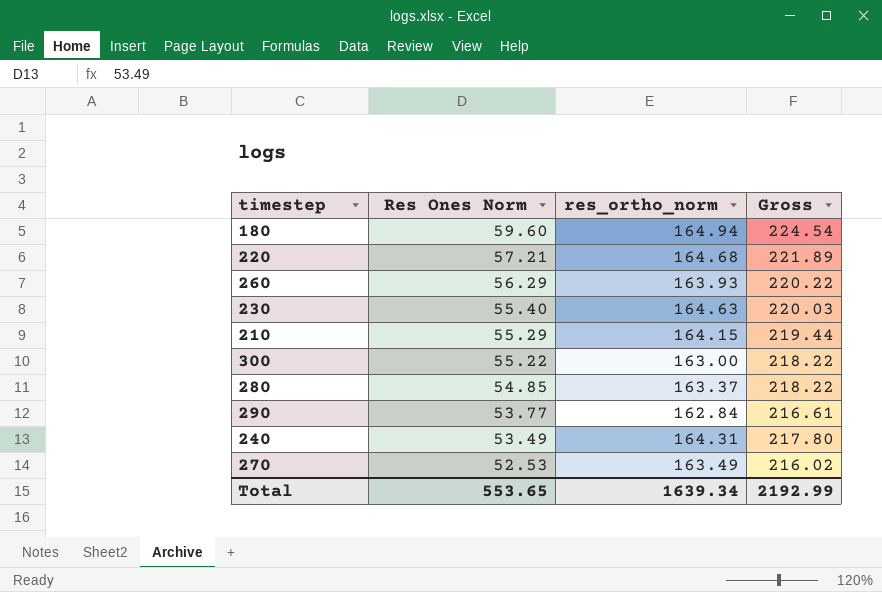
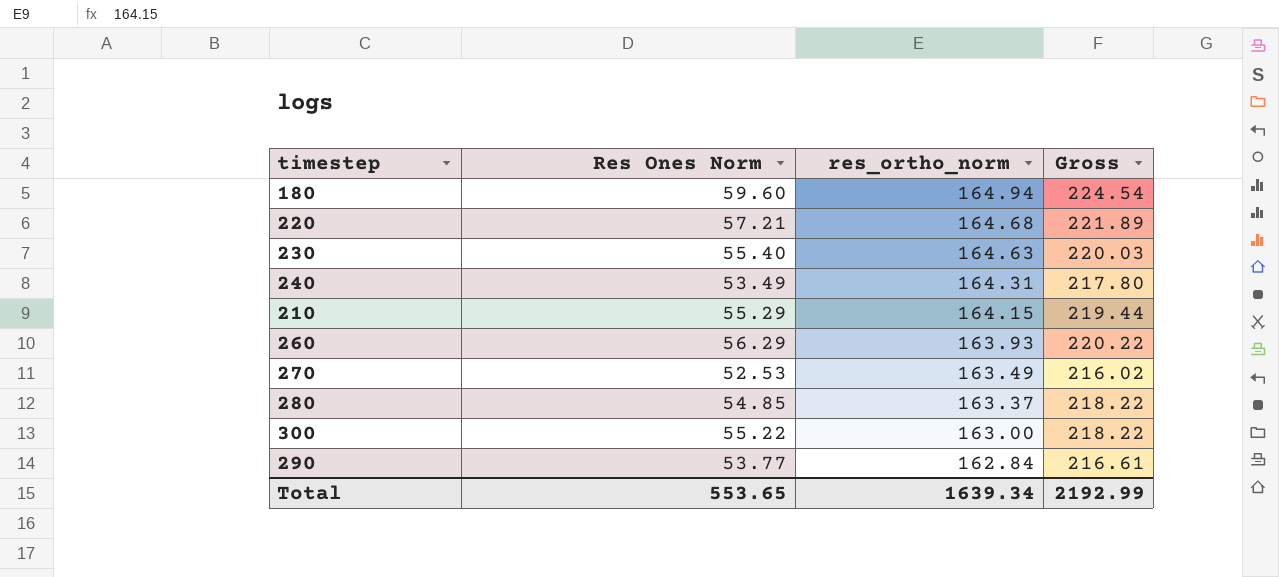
row order: Res Ones Norm descending -> res_ortho_norm descending

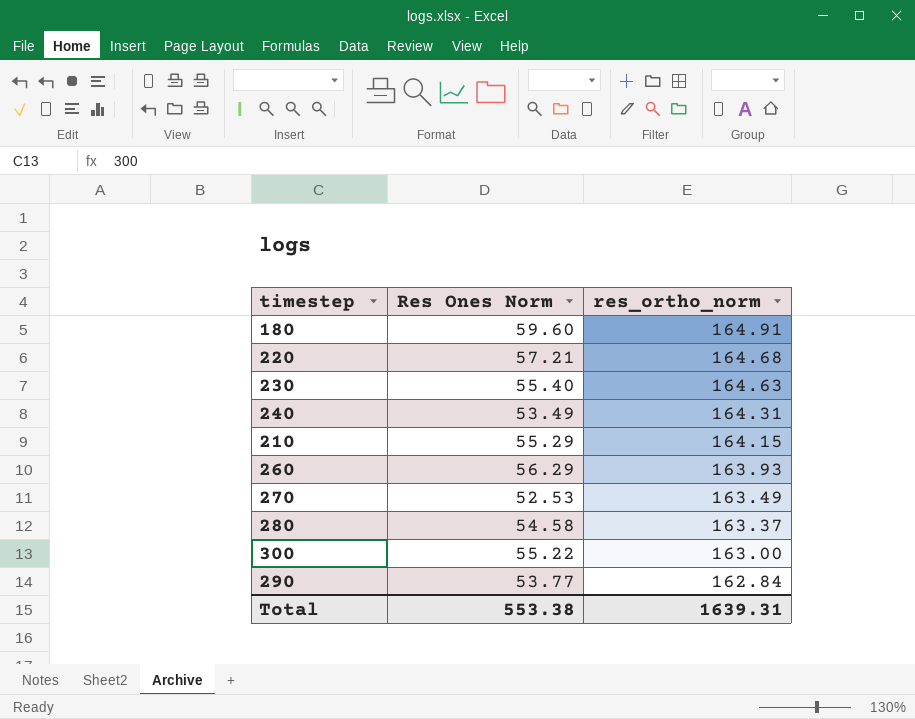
column Gross | formula: [Res Ones Norm] + [res_ortho_norm] -> none
180 | res_ortho_norm: 164.94 -> 164.91
280 | Res Ones Norm: 54.85 -> 54.58
Total | Res Ones Norm: 553.65 -> 553.38
Total | res_ortho_norm: 1639.34 -> 1639.31

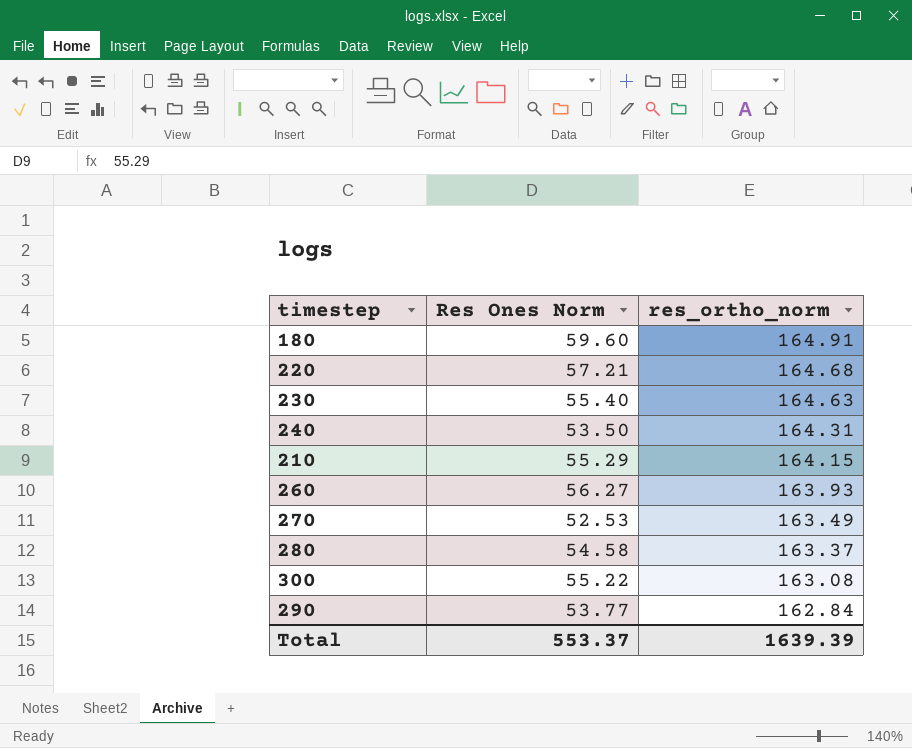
240 | Res Ones Norm: 53.49 -> 53.50
260 | Res Ones Norm: 56.29 -> 56.27
300 | res_ortho_norm: 163.00 -> 163.08
Total | Res Ones Norm: 553.38 -> 553.37
Total | res_ortho_norm: 1639.31 -> 1639.39

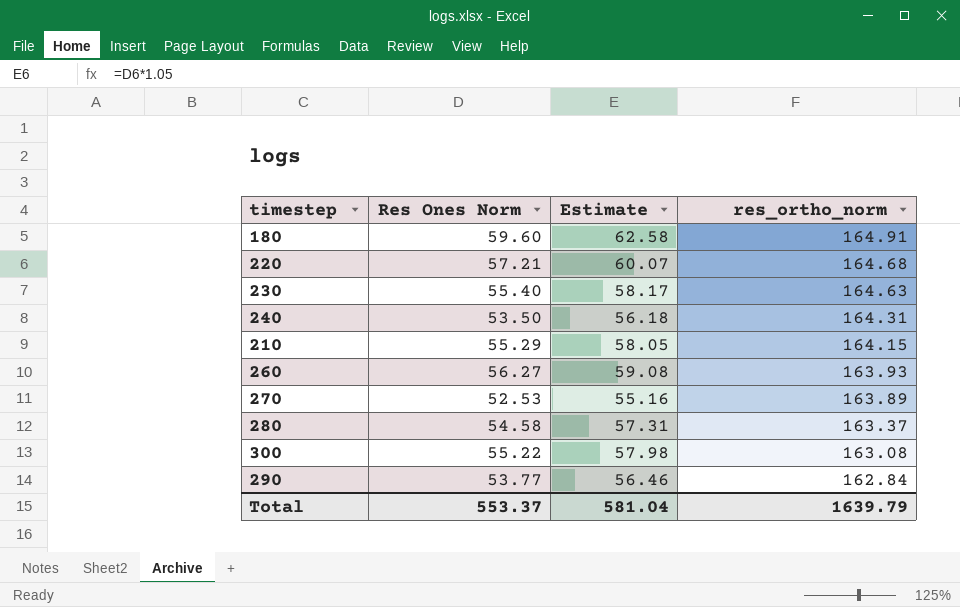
column Estimate | formula: none -> [Res Ones Norm] * 1.05
270 | res_ortho_norm: 163.49 -> 163.89
Total | res_ortho_norm: 1639.39 -> 1639.79

